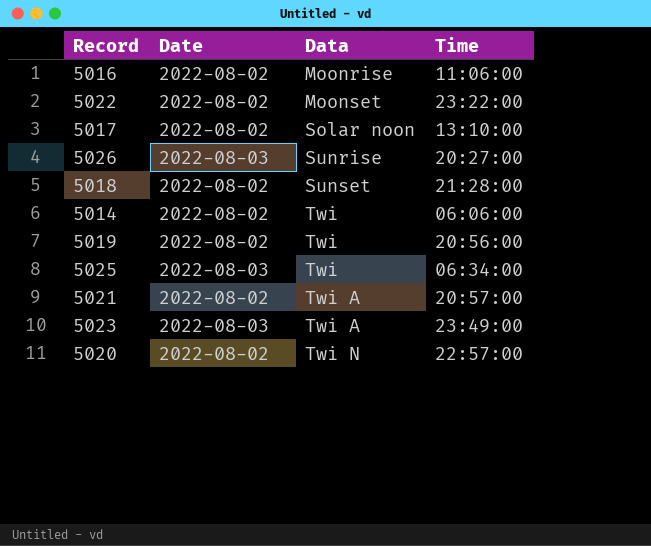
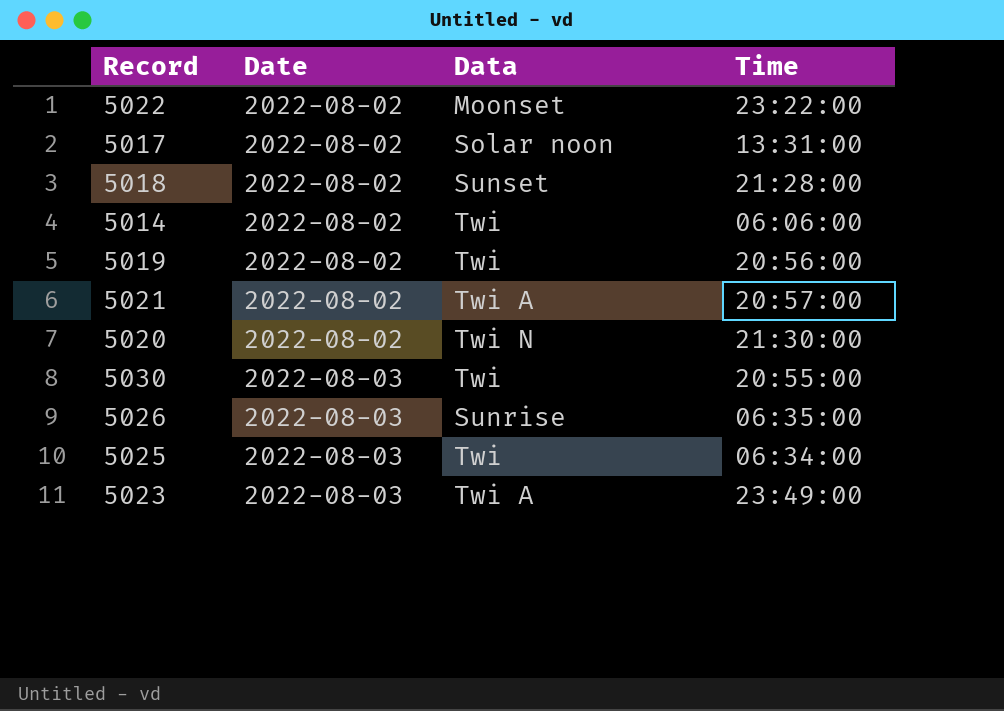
row order: Data ascending -> Date ascending
row 5016: 2022-08-02 | Moonrise | 11:06:00 -> none
5017 | Time: 13:10:00 -> 13:31:00
5020 | Time: 22:57:00 -> 21:30:00
row 5030: none -> 2022-08-03 | Twi | 20:55:00
5026 | Time: 20:27:00 -> 06:35:00

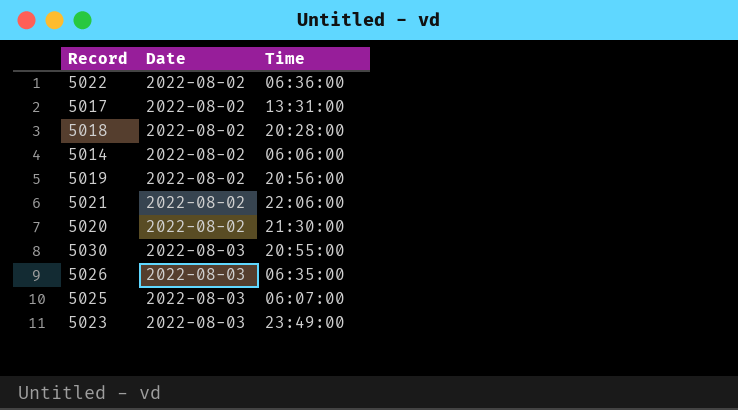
column Data | position: 3 -> none
5022 | Time: 23:22:00 -> 06:36:00
5018 | Time: 21:28:00 -> 20:28:00
5021 | Time: 20:57:00 -> 22:06:00
5025 | Time: 06:34:00 -> 06:07:00

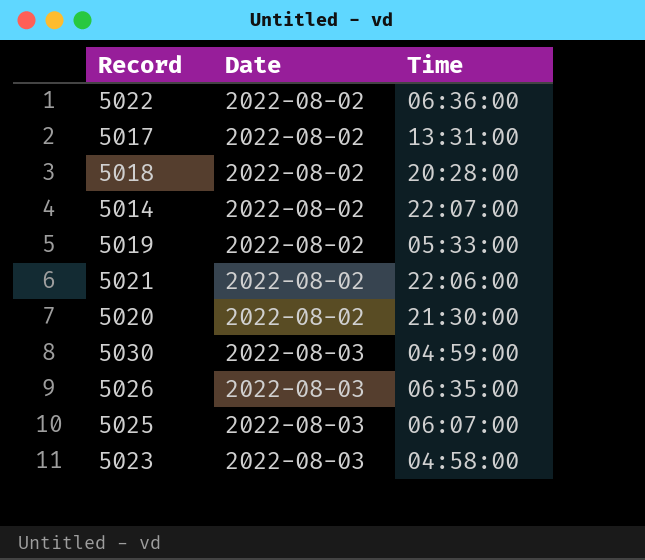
5014 | Time: 06:06:00 -> 22:07:00
5019 | Time: 20:56:00 -> 05:33:00
5030 | Time: 20:55:00 -> 04:59:00
5023 | Time: 23:49:00 -> 04:58:00

